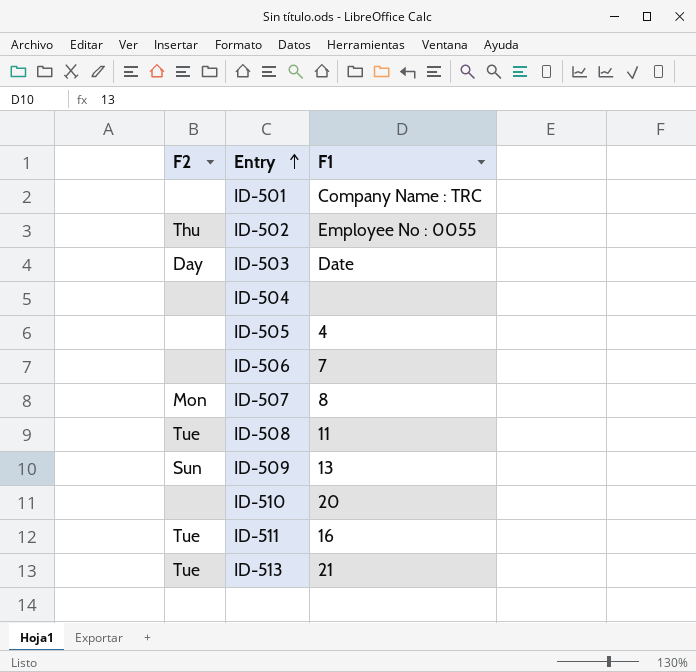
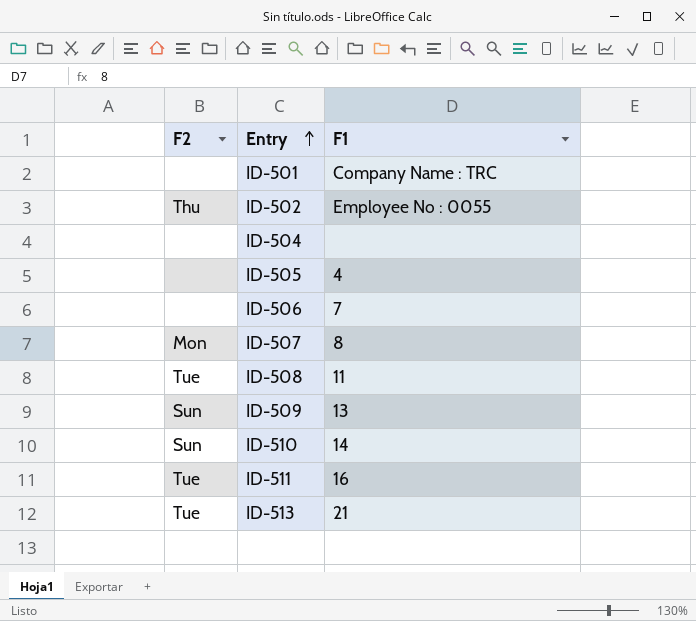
row ID-503: Day | Date -> none
ID-510 | F2: none -> Sun
ID-510 | F1: 20 -> 14

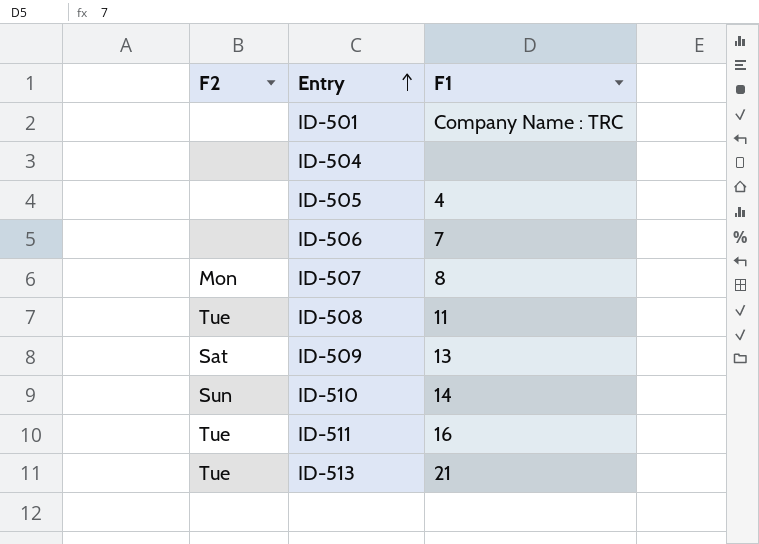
row ID-502: Thu | Employee No : 0055 -> none
ID-509 | F2: Sun -> Sat

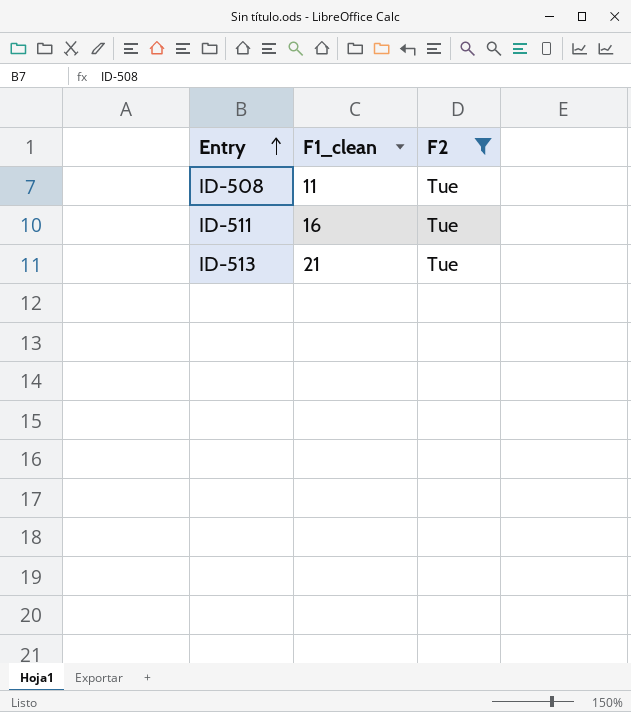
filter: none -> F2 = Tue
column name: F1 -> F1_clean
column F2 | position: 1 -> 3

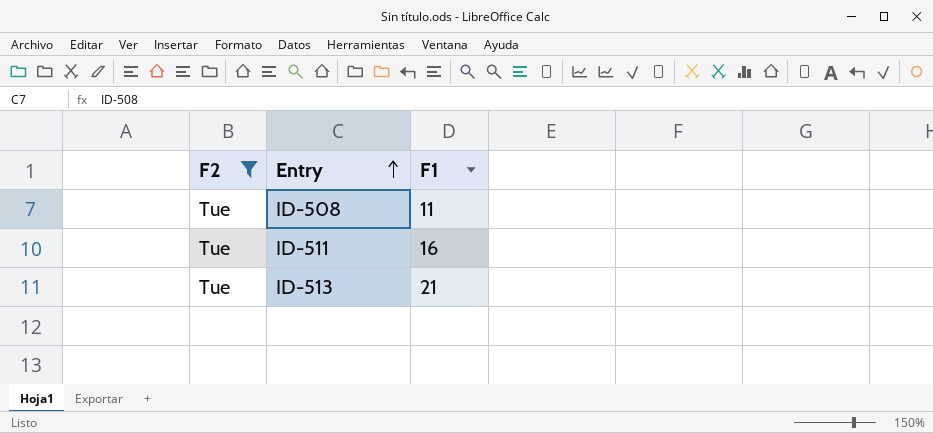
column F2 | position: 3 -> 1
column name: F1_clean -> F1

